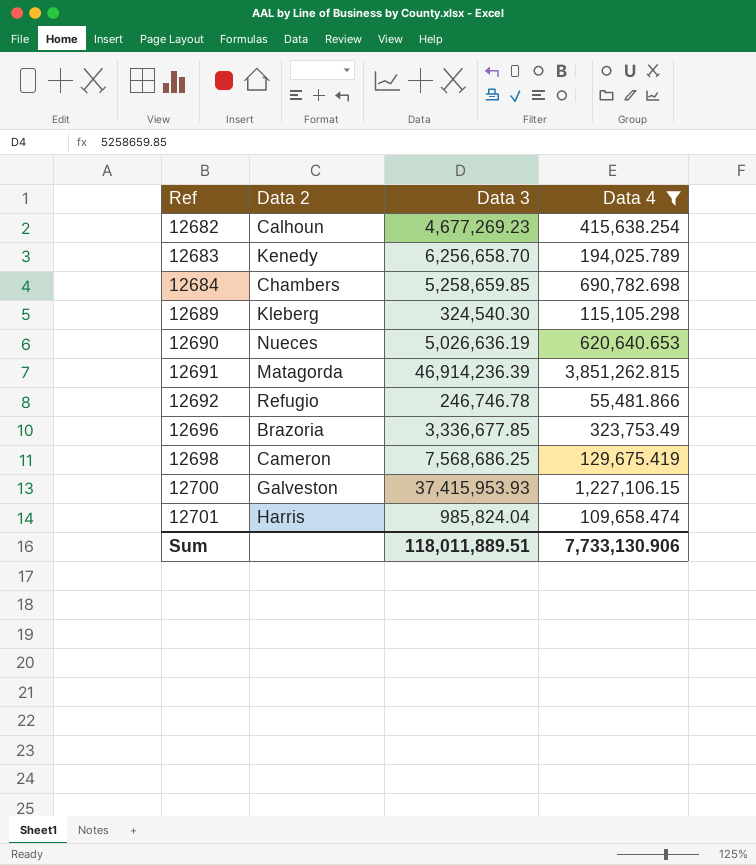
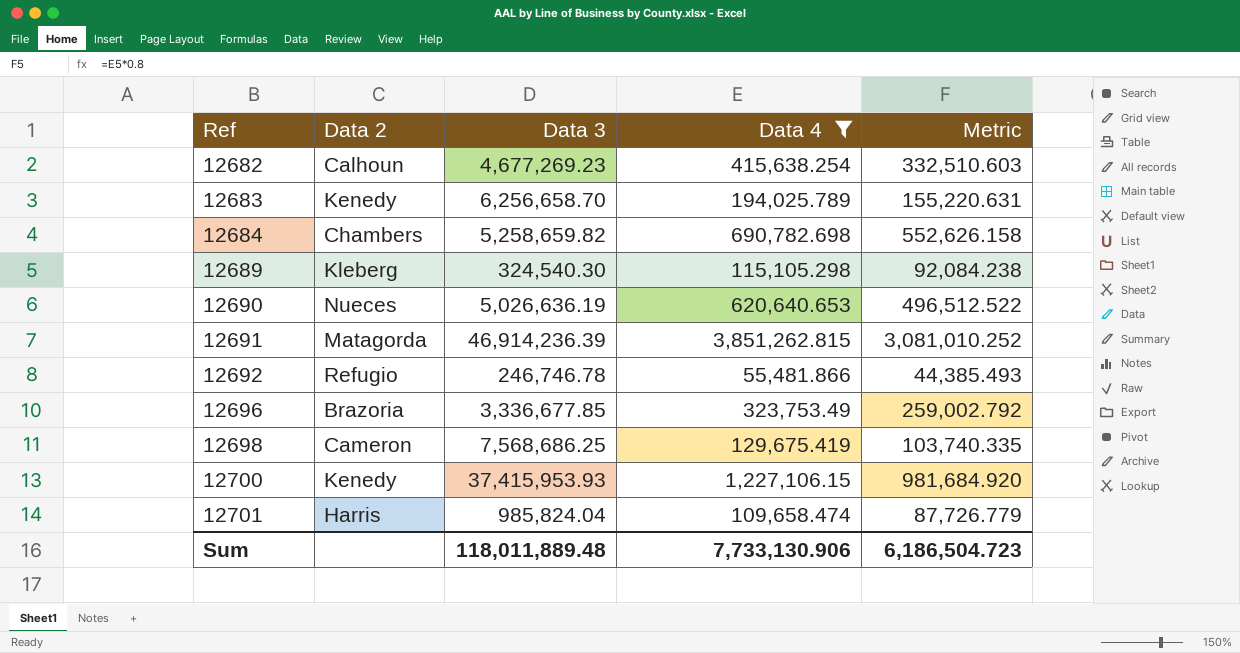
column Metric | formula: none -> [Data 4] * 0.8
12684 | Data 3: 5,258,659.85 -> 5,258,659.82
12700 | Data 2: Galveston -> Kenedy
Sum | Data 3: 118,011,889.51 -> 118,011,889.48

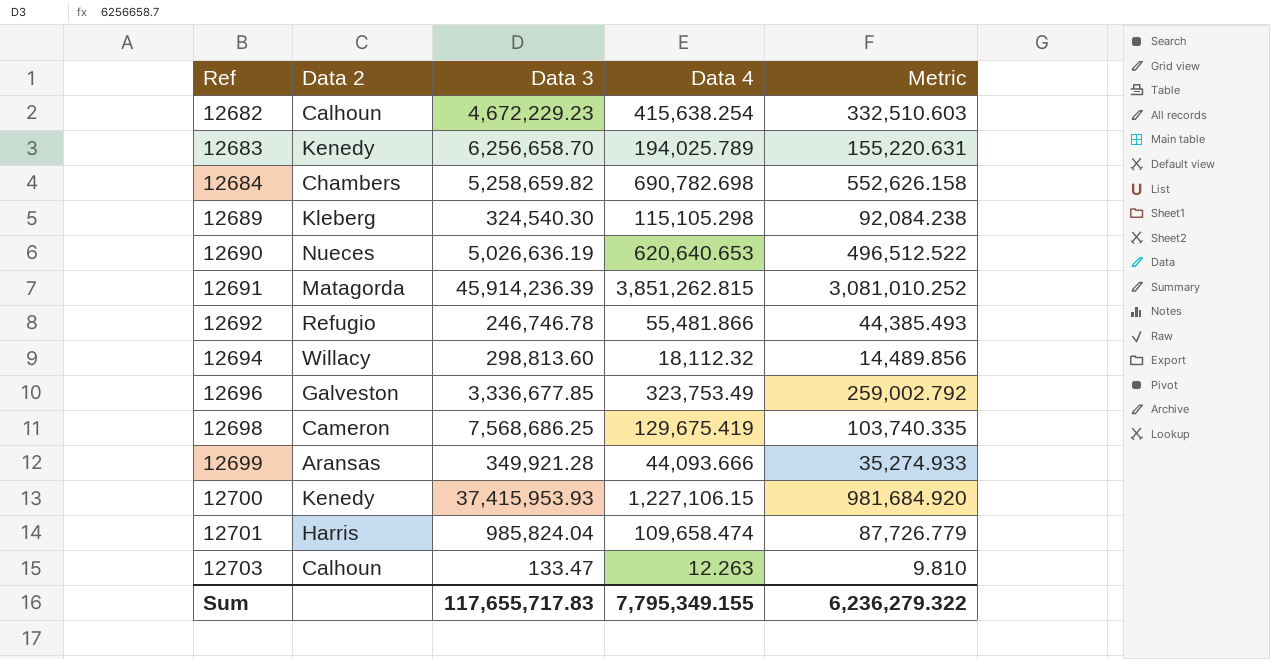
filter: Data 4 >= 55,481.866 -> none
12682 | Data 3: 4,677,269.23 -> 4,672,229.23
12691 | Data 3: 46,914,236.39 -> 45,914,236.39
12696 | Data 2: Brazoria -> Galveston
Sum | Data 3: 118,011,889.48 -> 117,655,717.83
Sum | Data 4: 7,733,130.906 -> 7,795,349.155
Sum | Metric: 6,186,504.723 -> 6,236,279.322

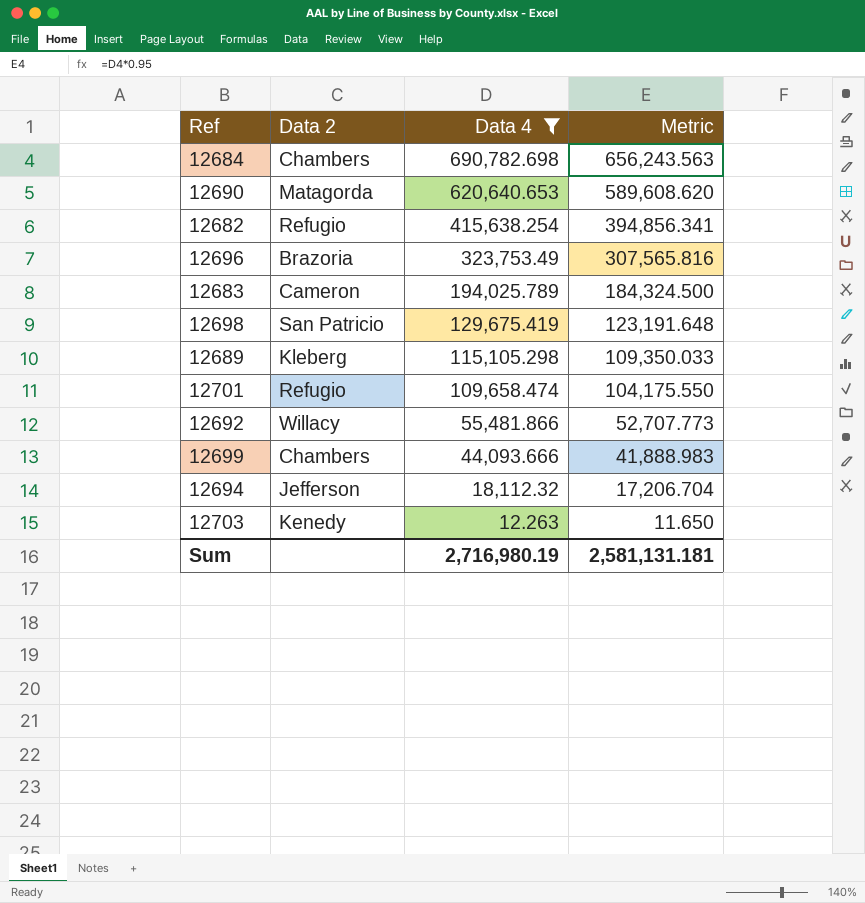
filter: none -> Data 4 <= 690,782.698
row order: Ref ascending -> Data 4 descending
column Data 3 | position: 3 -> none
column Metric | formula: [Data 4] * 0.8 -> [Data 4] * 0.95
12690 | Data 2: Nueces -> Matagorda
12682 | Data 2: Calhoun -> Refugio
12696 | Data 2: Galveston -> Brazoria
12683 | Data 2: Kenedy -> Cameron
12698 | Data 2: Cameron -> San Patricio
12701 | Data 2: Harris -> Refugio
12692 | Data 2: Refugio -> Willacy
12699 | Data 2: Aransas -> Chambers
12694 | Data 2: Willacy -> Jefferson
12703 | Data 2: Calhoun -> Kenedy
Sum | Data 4: 7,795,349.155 -> 2,716,980.19
Sum | Metric: 6,236,279.322 -> 2,581,131.181

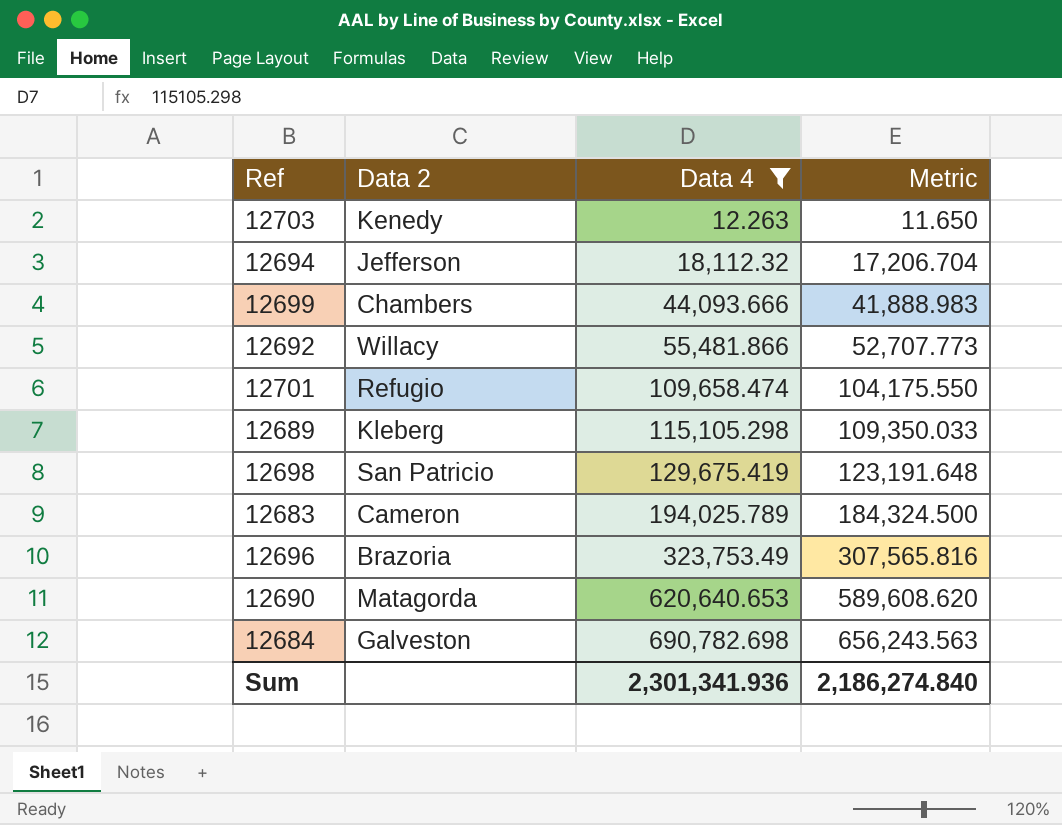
row order: Data 4 descending -> Data 4 ascending
row 12682: Refugio | 415,638.254 | 394,856.341 -> none
12684 | Data 2: Chambers -> Galveston
Sum | Data 4: 2,716,980.19 -> 2,301,341.936
Sum | Metric: 2,581,131.181 -> 2,186,274.840

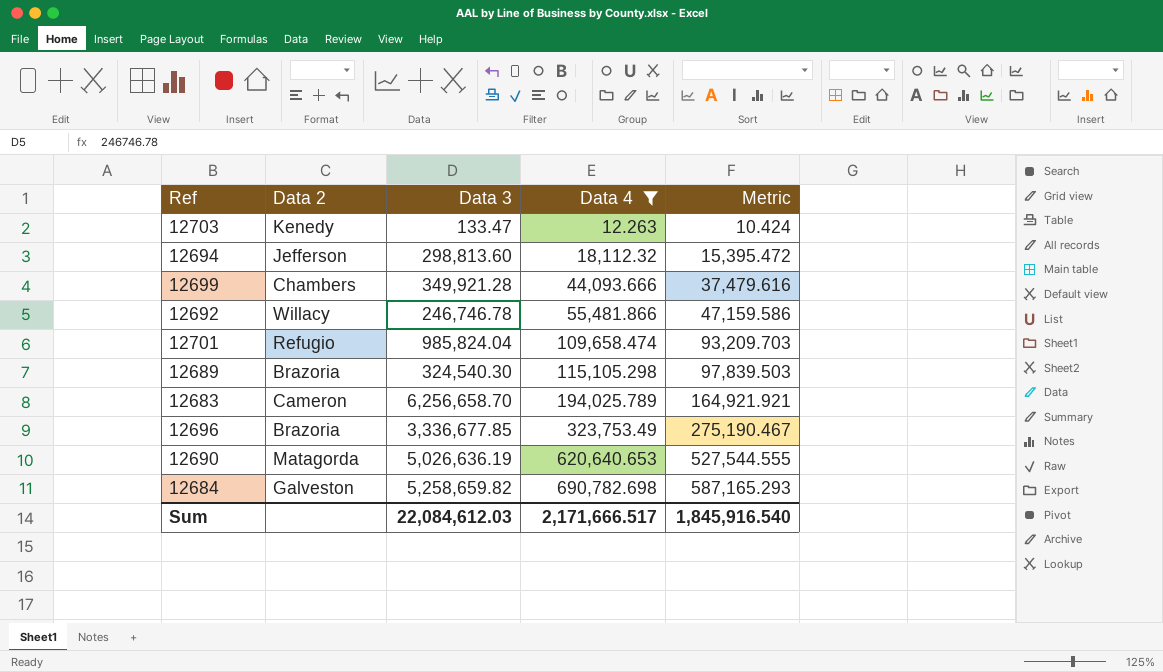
column Data 3 | position: none -> 3
column Metric | formula: [Data 4] * 0.95 -> [Data 4] * 0.85
row 12698: San Patricio | 129,675.419 | 123,191.648 -> none
12689 | Data 2: Kleberg -> Brazoria
Sum | Data 4: 2,301,341.936 -> 2,171,666.517
Sum | Metric: 2,186,274.840 -> 1,845,916.540

